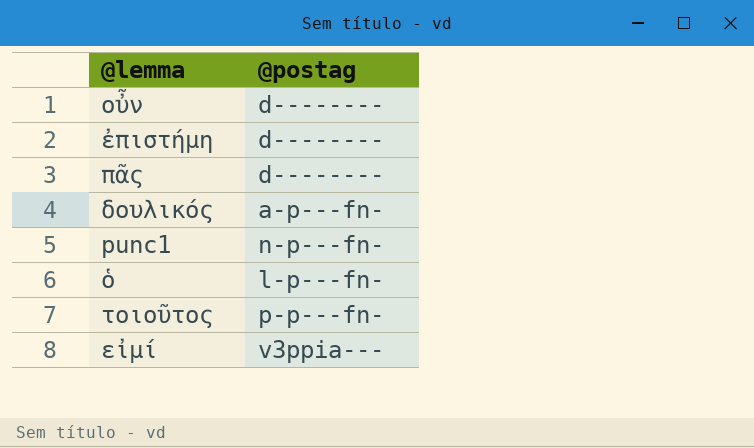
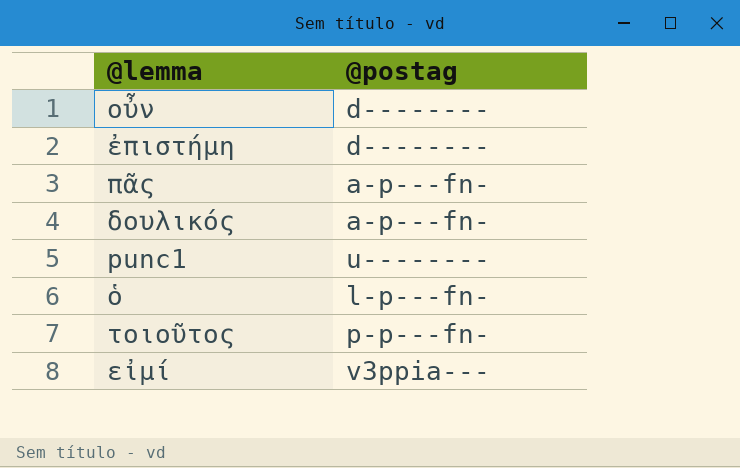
πᾶς | @postag: d-------- -> a-p---fn-
punc1 | @postag: n-p---fn- -> u--------

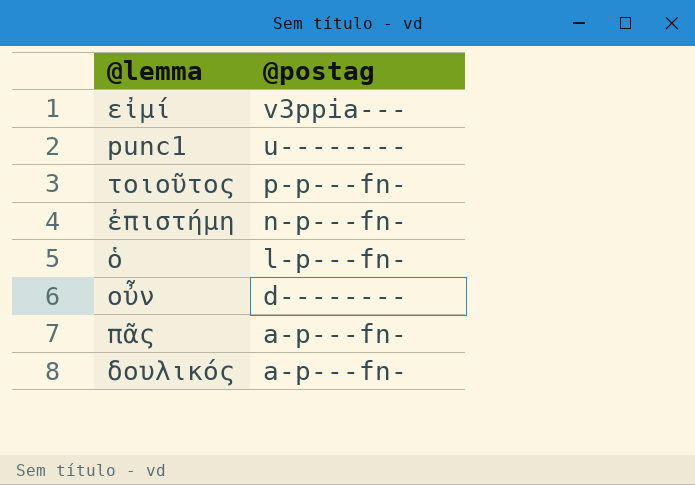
row order: none -> @postag descending
ἐπιστήμη | @postag: d-------- -> n-p---fn-

